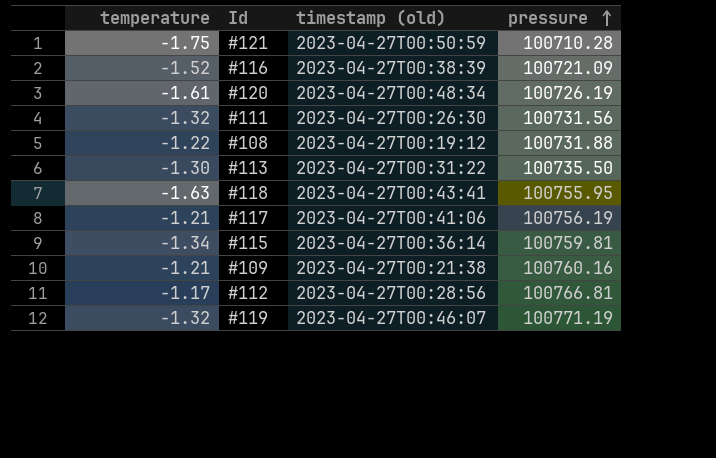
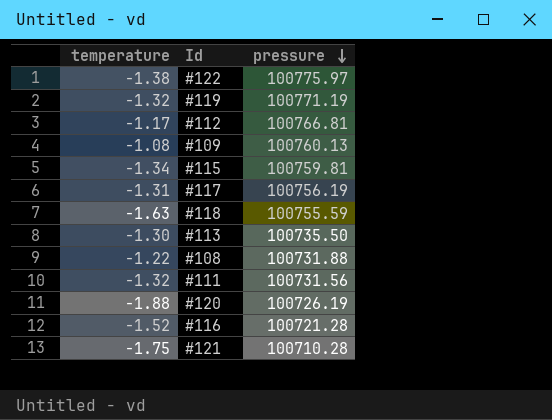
row order: pressure ascending -> pressure descending
column timestamp (old) | position: 3 -> none
row #122: none -> -1.38 | 100775.97
#109 | temperature: -1.21 -> -1.08
#109 | pressure: 100760.16 -> 100760.13
#117 | temperature: -1.21 -> -1.31
#118 | pressure: 100755.95 -> 100755.59
#120 | temperature: -1.61 -> -1.88
#116 | pressure: 100721.09 -> 100721.28

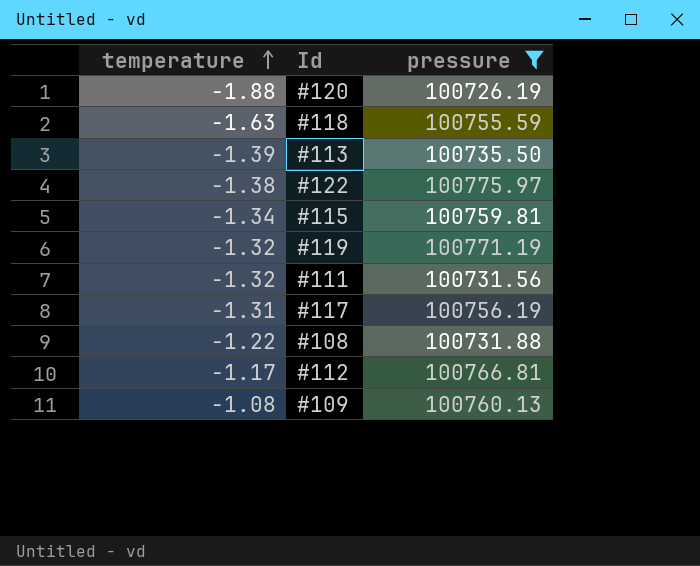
filter: none -> pressure >= 100726.19
row order: pressure descending -> temperature ascending
#113 | temperature: -1.30 -> -1.39

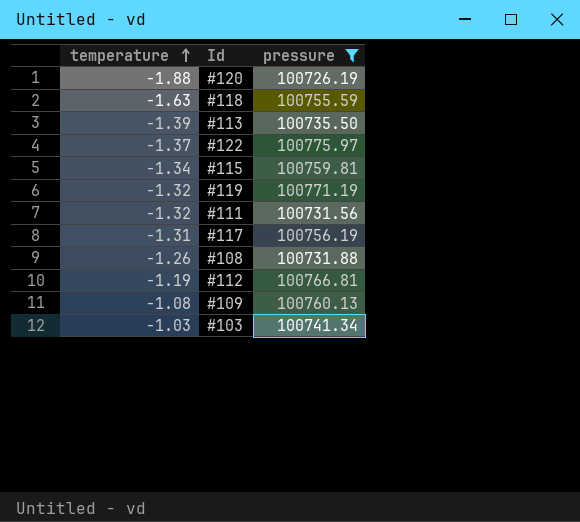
#122 | temperature: -1.38 -> -1.37
#108 | temperature: -1.22 -> -1.26
#112 | temperature: -1.17 -> -1.19
row #103: none -> -1.03 | 100741.34

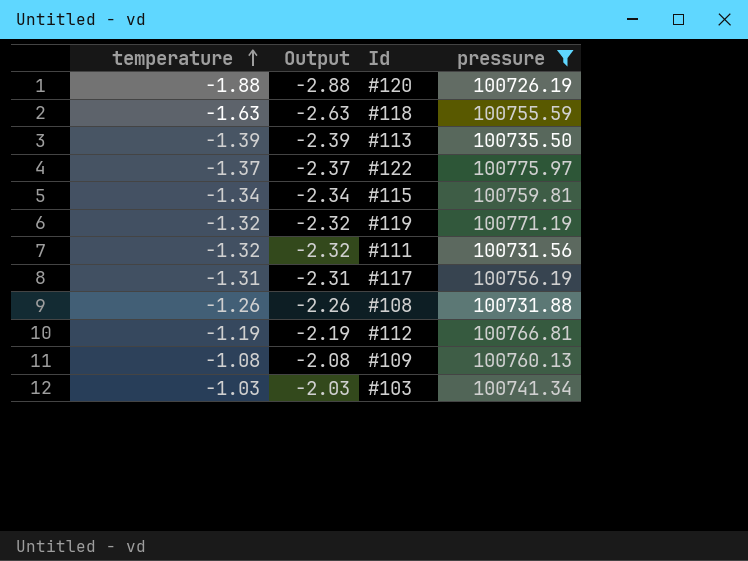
column Output | formula: none -> [temperature] - 1

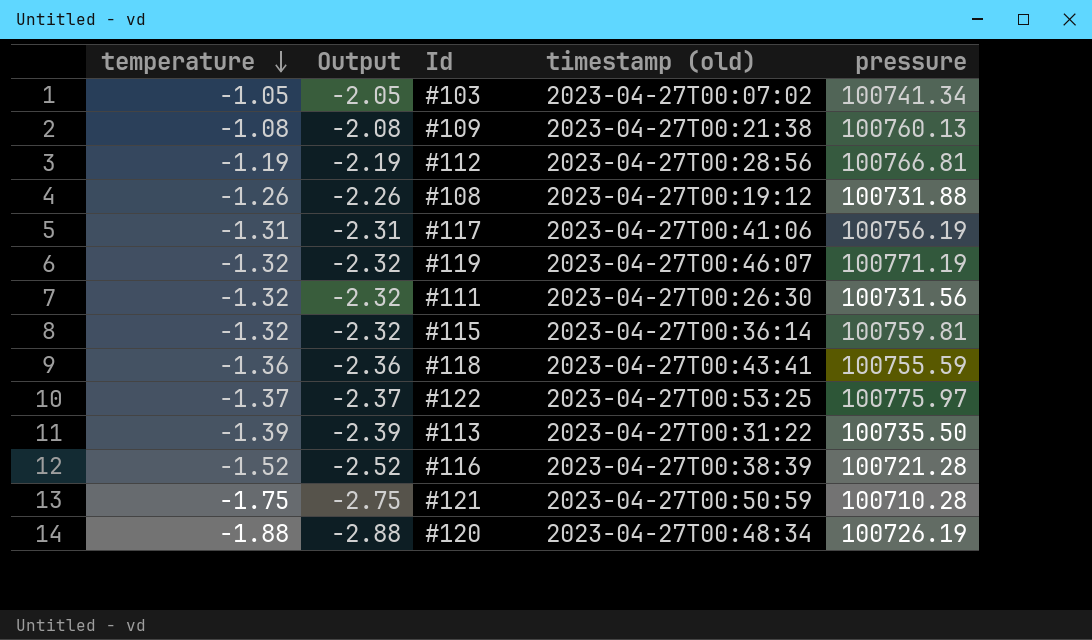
filter: pressure >= 100726.19 -> none
row order: temperature ascending -> temperature descending
column timestamp (old) | position: none -> 4
#103 | temperature: -1.03 -> -1.05
#103 | Output: -2.03 -> -2.05
#115 | temperature: -1.34 -> -1.32
#115 | Output: -2.34 -> -2.32
#118 | temperature: -1.63 -> -1.36
#118 | Output: -2.63 -> -2.36

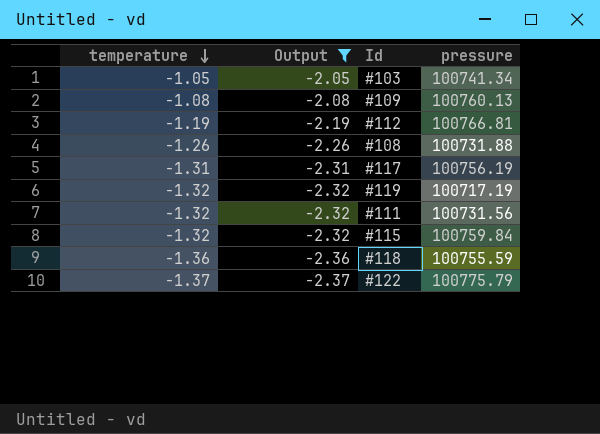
filter: none -> Output >= -2.37
column timestamp (old) | position: 4 -> none
#119 | pressure: 100771.19 -> 100717.19
#115 | pressure: 100759.81 -> 100759.84
#122 | pressure: 100775.97 -> 100775.79

